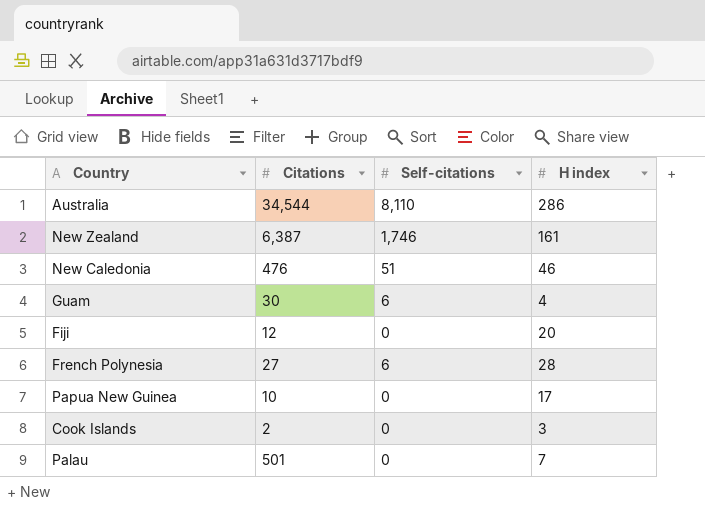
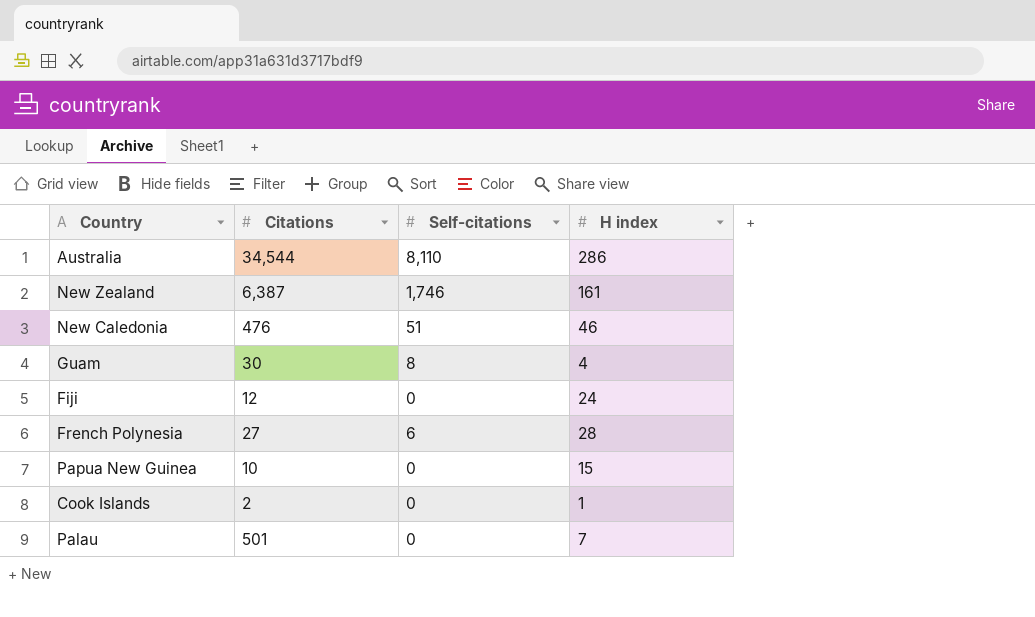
Guam | Self-citations: 6 -> 8
Fiji | H index: 20 -> 24
Papua New Guinea | H index: 17 -> 15
Cook Islands | H index: 3 -> 1

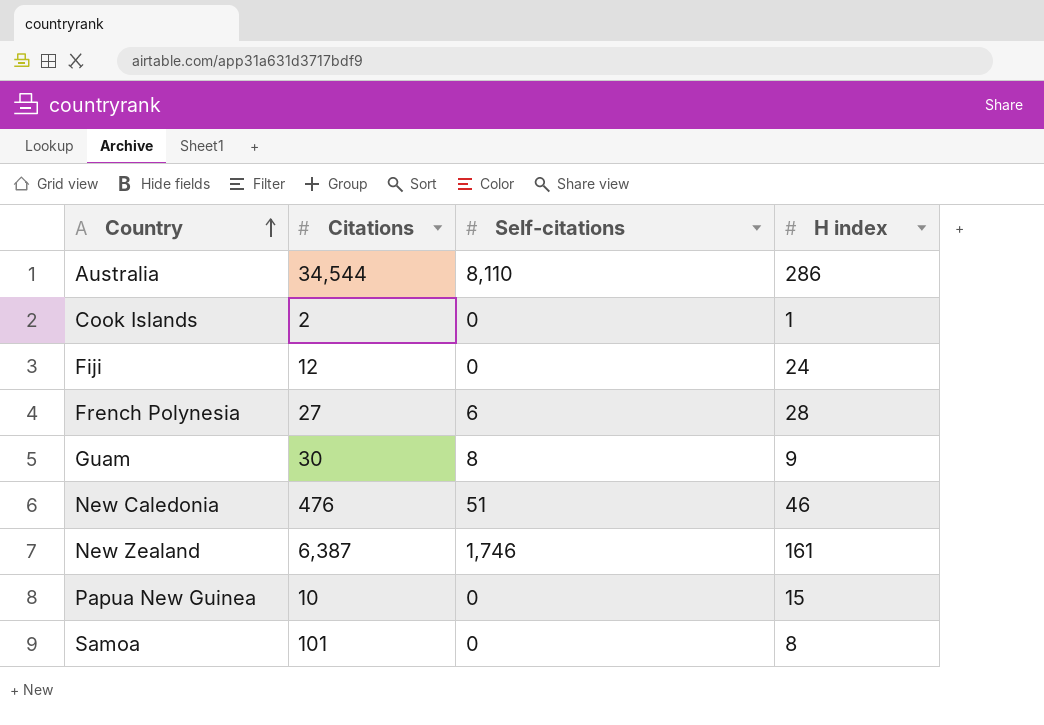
row order: none -> Country ascending
row Palau: 501 | 0 | 7 -> none
Guam | H index: 4 -> 9
row Samoa: none -> 101 | 0 | 8

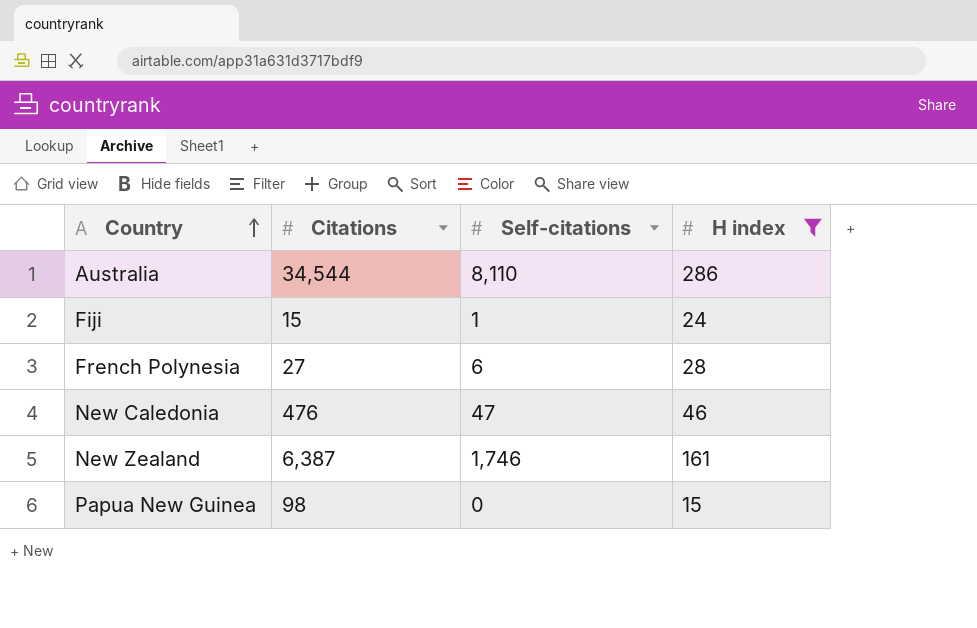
filter: none -> H index >= 15
Fiji | Citations: 12 -> 15
Fiji | Self-citations: 0 -> 1
New Caledonia | Self-citations: 51 -> 47
Papua New Guinea | Citations: 10 -> 98

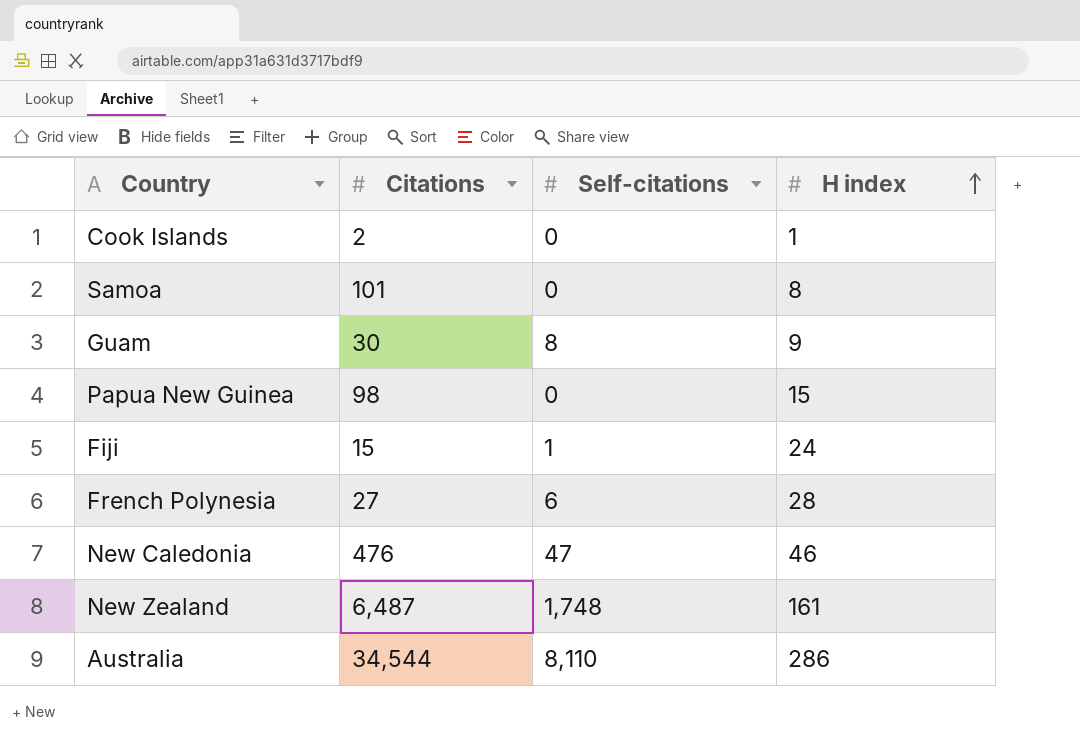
filter: H index >= 15 -> none
row order: Country ascending -> H index ascending
New Zealand | Citations: 6,387 -> 6,487
New Zealand | Self-citations: 1,746 -> 1,748

